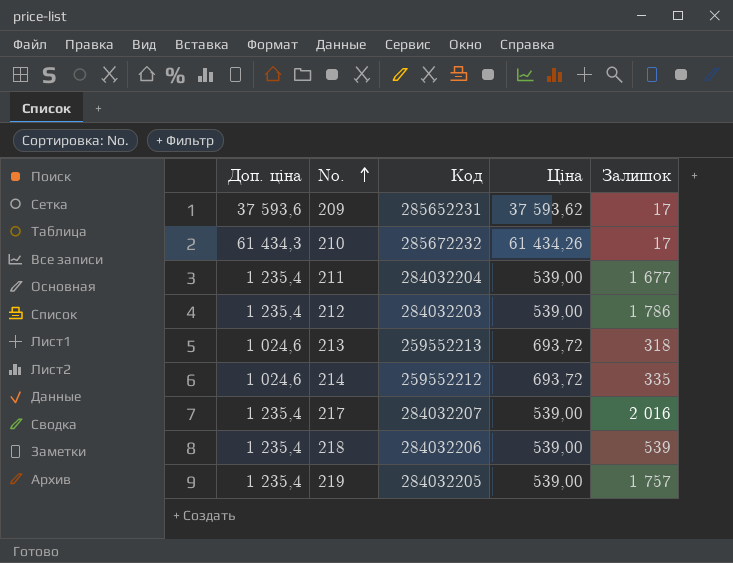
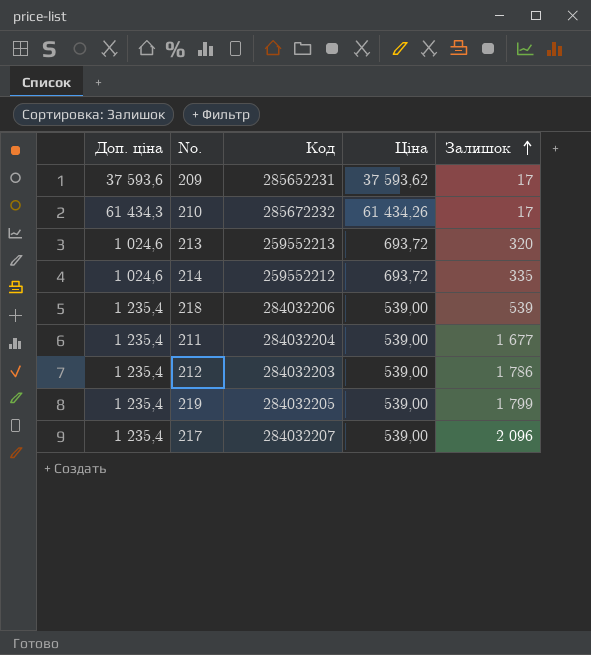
row order: No. ascending -> Залишок ascending
213 | Залишок: 318 -> 320
219 | Залишок: 1 757 -> 1 799
217 | Залишок: 2 016 -> 2 096

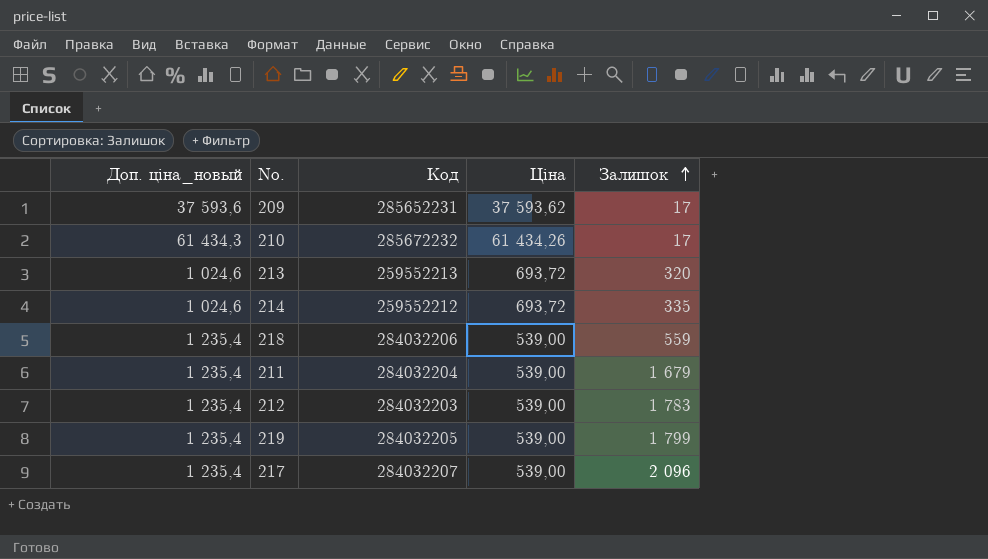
column name: Доп. ціна -> Доп. ціна_новый
218 | Залишок: 539 -> 559
211 | Залишок: 1 677 -> 1 679
212 | Залишок: 1 786 -> 1 783

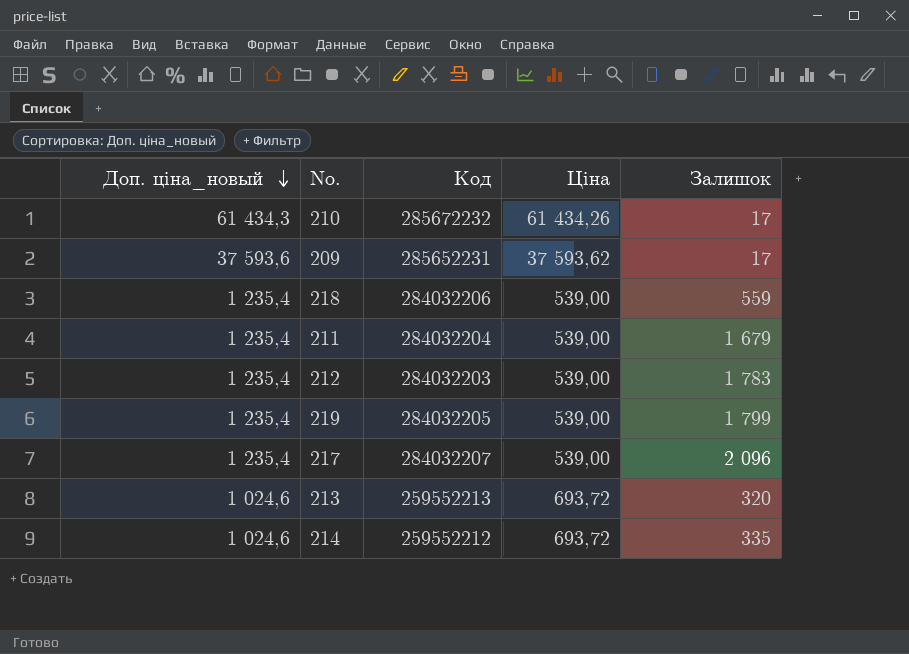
row order: Залишок ascending -> Доп. ціна_новый descending

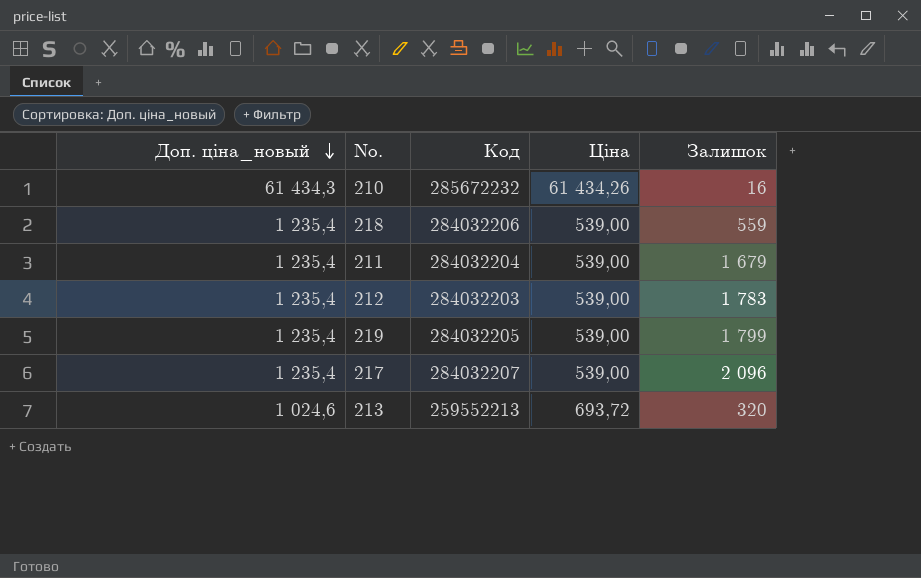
row 209: 37 593,6 | 285652231 | 37 593,62 | 17 -> none
row 214: 1 024,6 | 259552212 | 693,72 | 335 -> none
210 | Залишок: 17 -> 16

